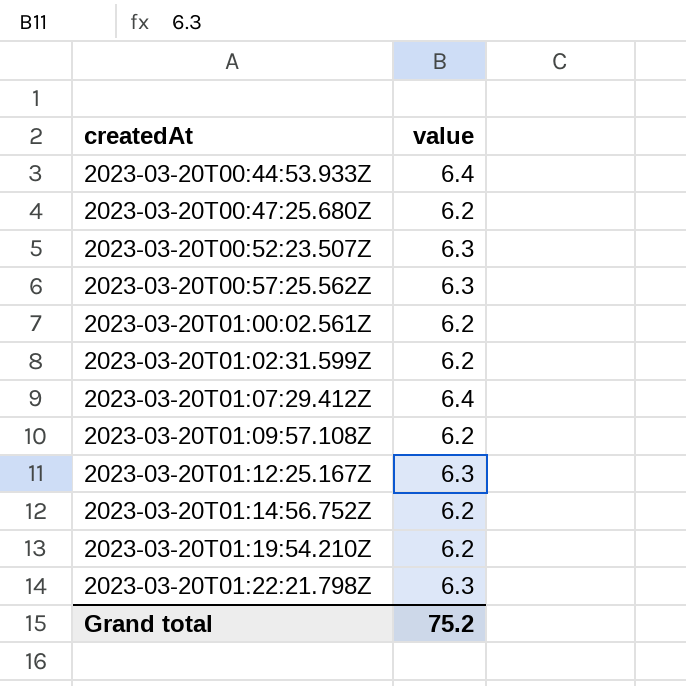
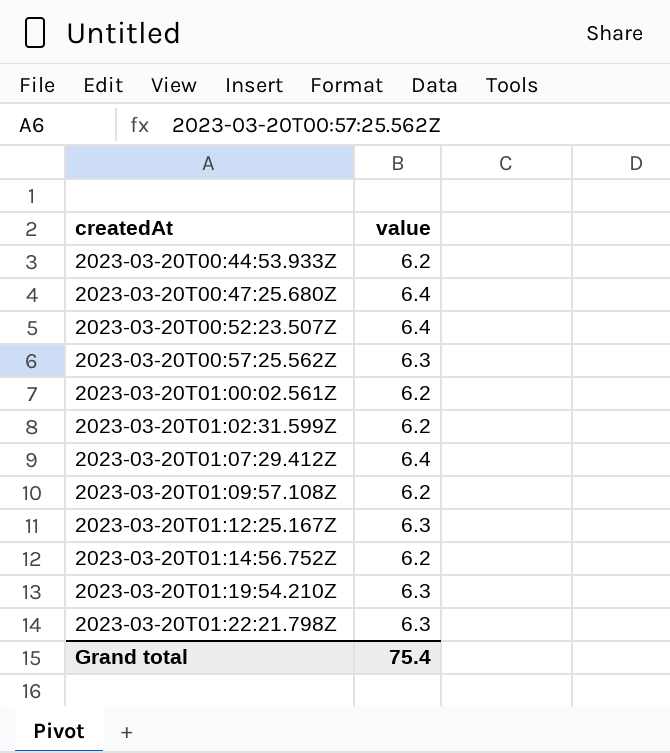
2023-03-20T00:44:53.933Z | value: 6.4 -> 6.2
2023-03-20T00:47:25.680Z | value: 6.2 -> 6.4
2023-03-20T00:52:23.507Z | value: 6.3 -> 6.4
2023-03-20T01:19:54.210Z | value: 6.2 -> 6.3
Grand total | value: 75.2 -> 75.4

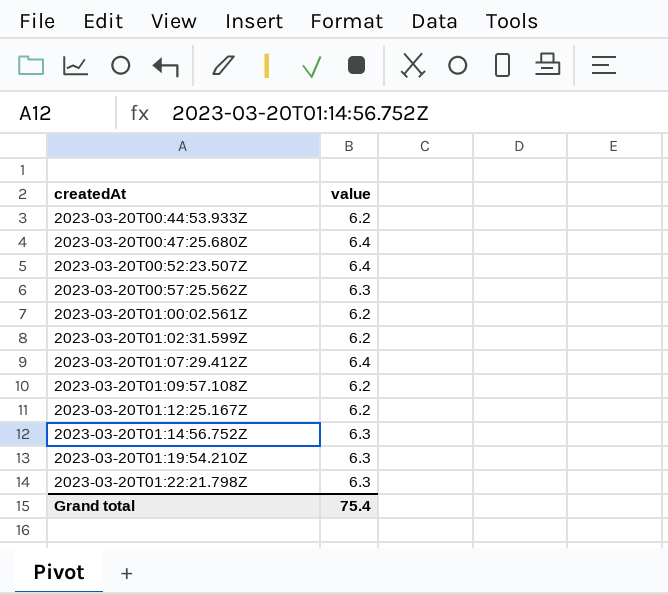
2023-03-20T01:12:25.167Z | value: 6.3 -> 6.2
2023-03-20T01:14:56.752Z | value: 6.2 -> 6.3

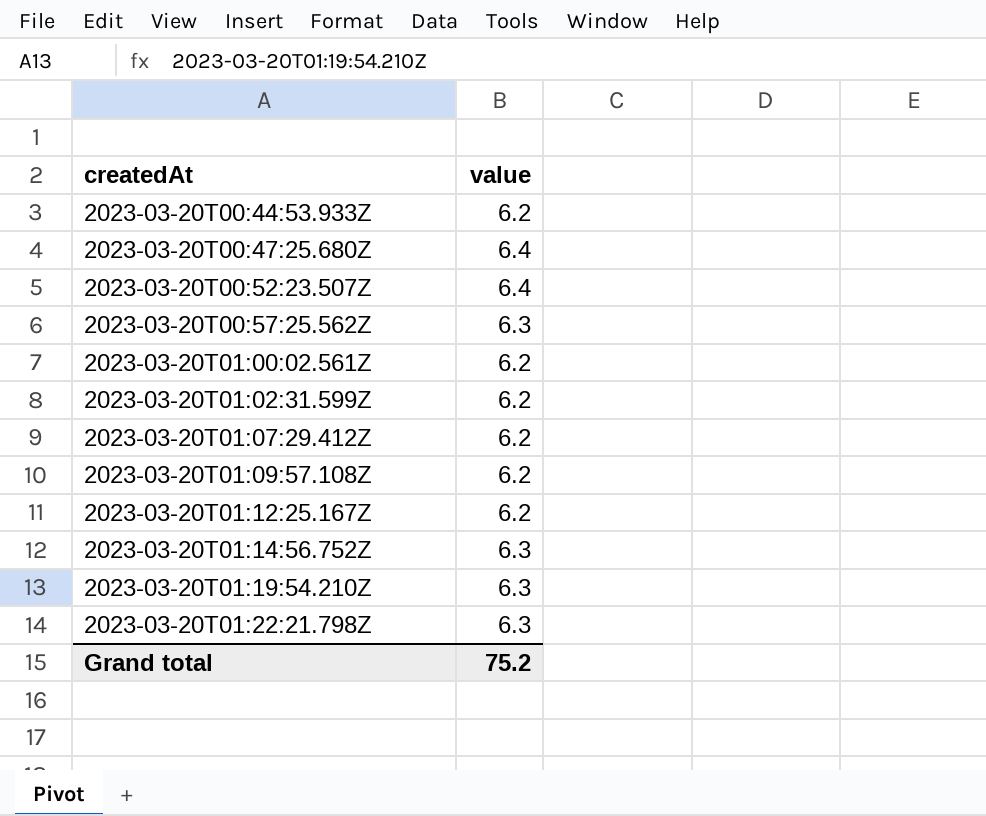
2023-03-20T01:07:29.412Z | value: 6.4 -> 6.2
Grand total | value: 75.4 -> 75.2

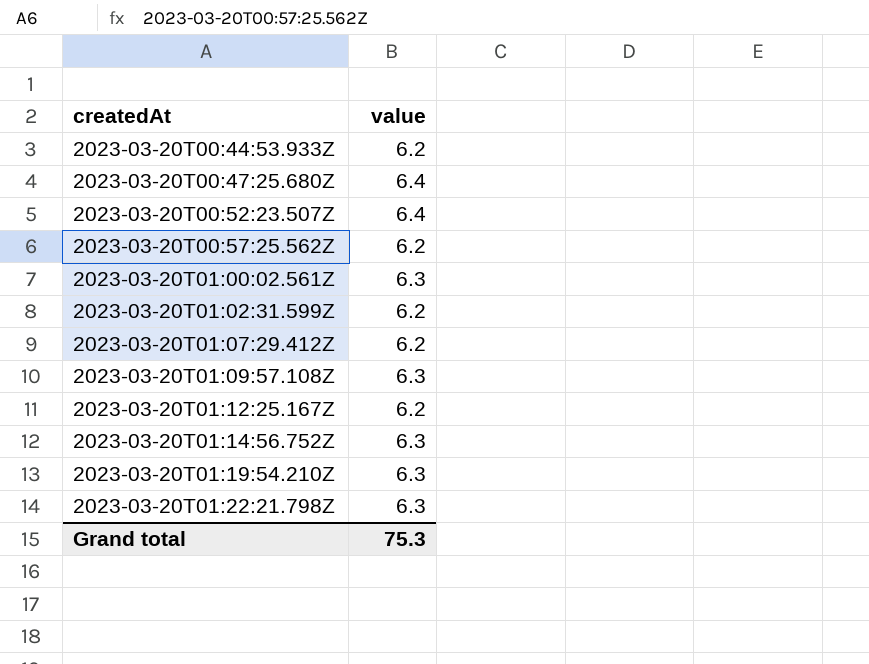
2023-03-20T00:57:25.562Z | value: 6.3 -> 6.2
2023-03-20T01:00:02.561Z | value: 6.2 -> 6.3
2023-03-20T01:09:57.108Z | value: 6.2 -> 6.3
Grand total | value: 75.2 -> 75.3

